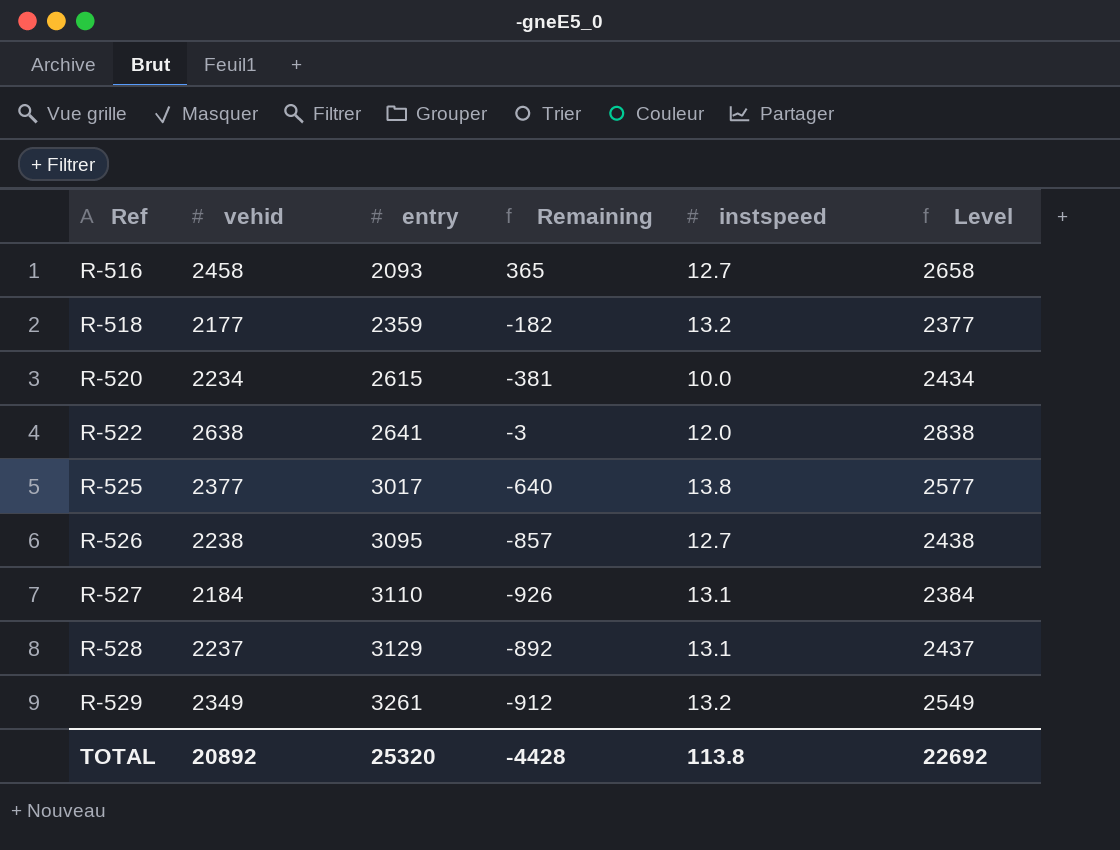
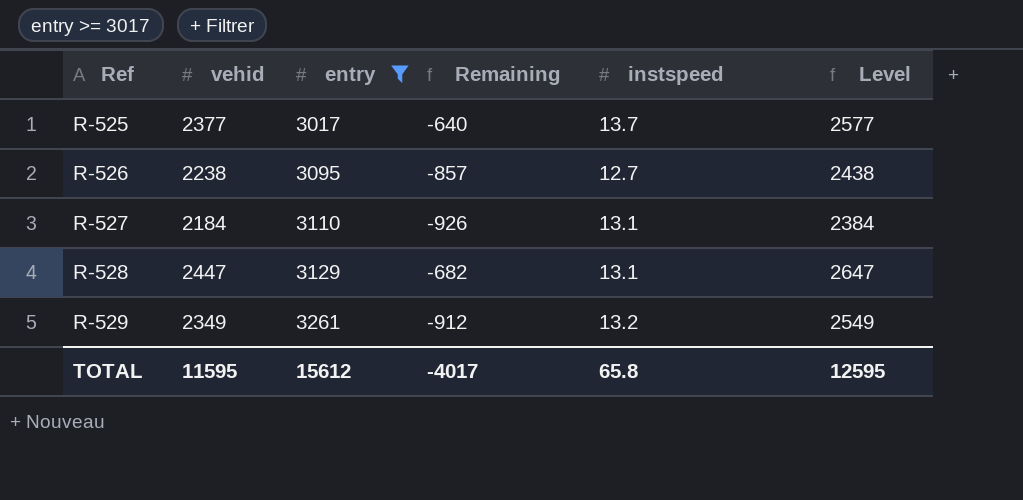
filter: none -> entry >= 3017
R-525 | instspeed: 13.8 -> 13.7
R-528 | vehid: 2237 -> 2447
R-528 | Remaining: -892 -> -682
R-528 | Level: 2437 -> 2647
TOTAL | vehid: 20892 -> 11595
TOTAL | entry: 25320 -> 15612
TOTAL | Remaining: -4428 -> -4017
TOTAL | instspeed: 113.8 -> 65.8
TOTAL | Level: 22692 -> 12595

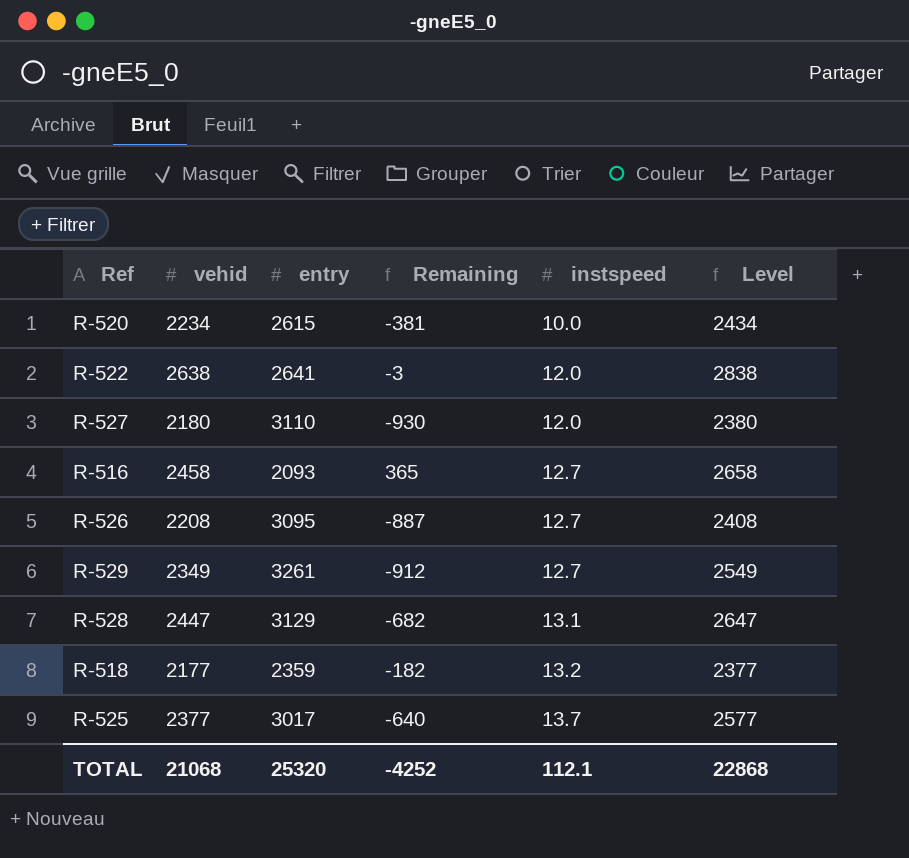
filter: entry >= 3017 -> none
row order: Ref ascending -> instspeed ascending
R-527 | vehid: 2184 -> 2180
R-527 | Remaining: -926 -> -930
R-527 | instspeed: 13.1 -> 12.0
R-527 | Level: 2384 -> 2380
R-526 | vehid: 2238 -> 2208
R-526 | Remaining: -857 -> -887
R-526 | Level: 2438 -> 2408
R-529 | instspeed: 13.2 -> 12.7
TOTAL | vehid: 11595 -> 21068
TOTAL | entry: 15612 -> 25320
TOTAL | Remaining: -4017 -> -4252
TOTAL | instspeed: 65.8 -> 112.1
TOTAL | Level: 12595 -> 22868

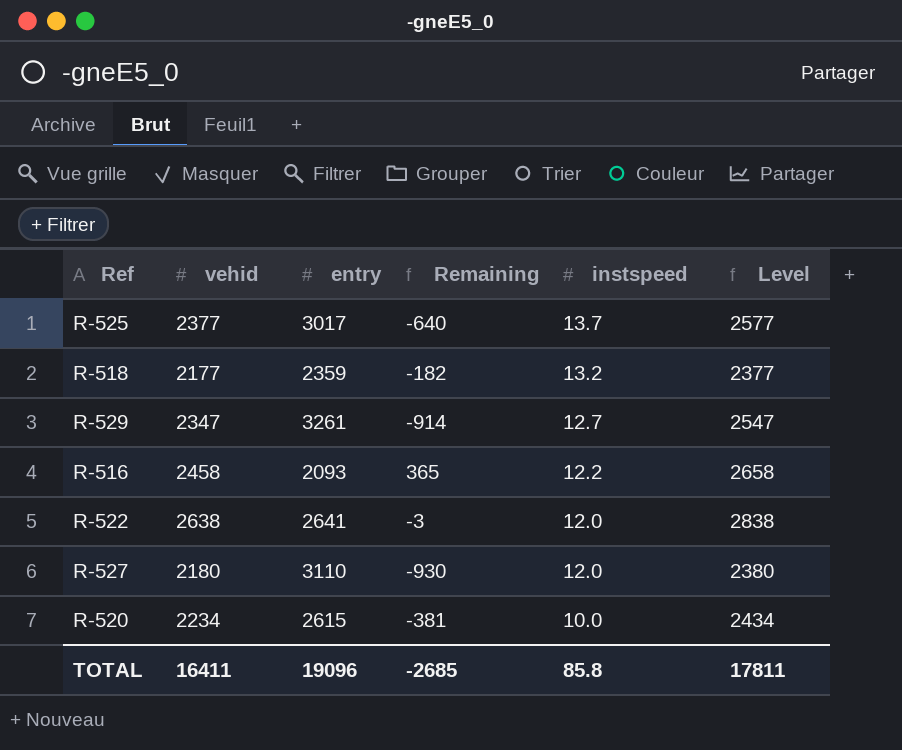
row order: instspeed ascending -> instspeed descending
row R-526: 2208 | 3095 | -887 | 12.7 | 2408 -> none
row R-528: 2447 | 3129 | -682 | 13.1 | 2647 -> none
R-529 | vehid: 2349 -> 2347
R-529 | Remaining: -912 -> -914
R-529 | Level: 2549 -> 2547
R-516 | instspeed: 12.7 -> 12.2
TOTAL | vehid: 21068 -> 16411
TOTAL | entry: 25320 -> 19096
TOTAL | Remaining: -4252 -> -2685
TOTAL | instspeed: 112.1 -> 85.8
TOTAL | Level: 22868 -> 17811

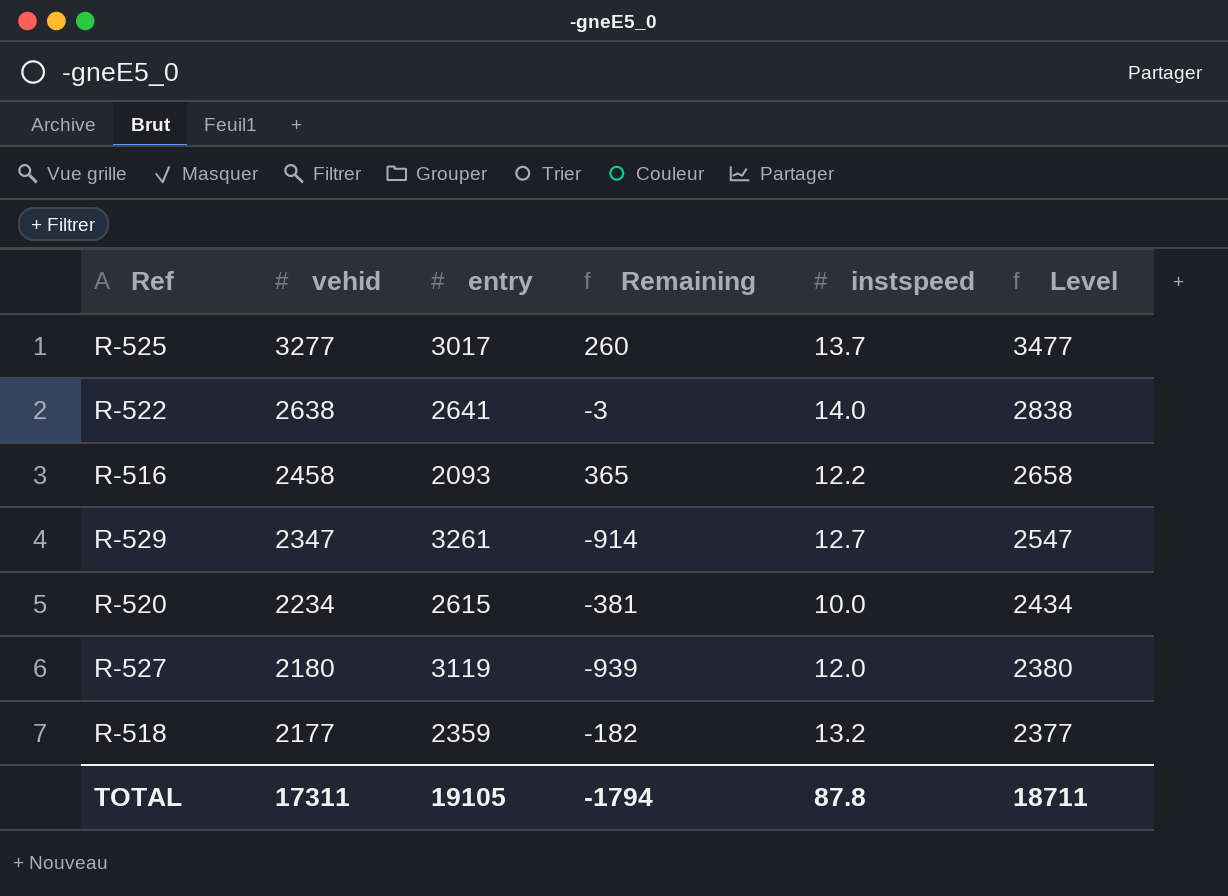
row order: instspeed descending -> vehid descending
R-525 | vehid: 2377 -> 3277
R-525 | Remaining: -640 -> 260
R-525 | Level: 2577 -> 3477
R-522 | instspeed: 12.0 -> 14.0
R-527 | entry: 3110 -> 3119
R-527 | Remaining: -930 -> -939
TOTAL | vehid: 16411 -> 17311
TOTAL | entry: 19096 -> 19105
TOTAL | Remaining: -2685 -> -1794
TOTAL | instspeed: 85.8 -> 87.8
TOTAL | Level: 17811 -> 18711

